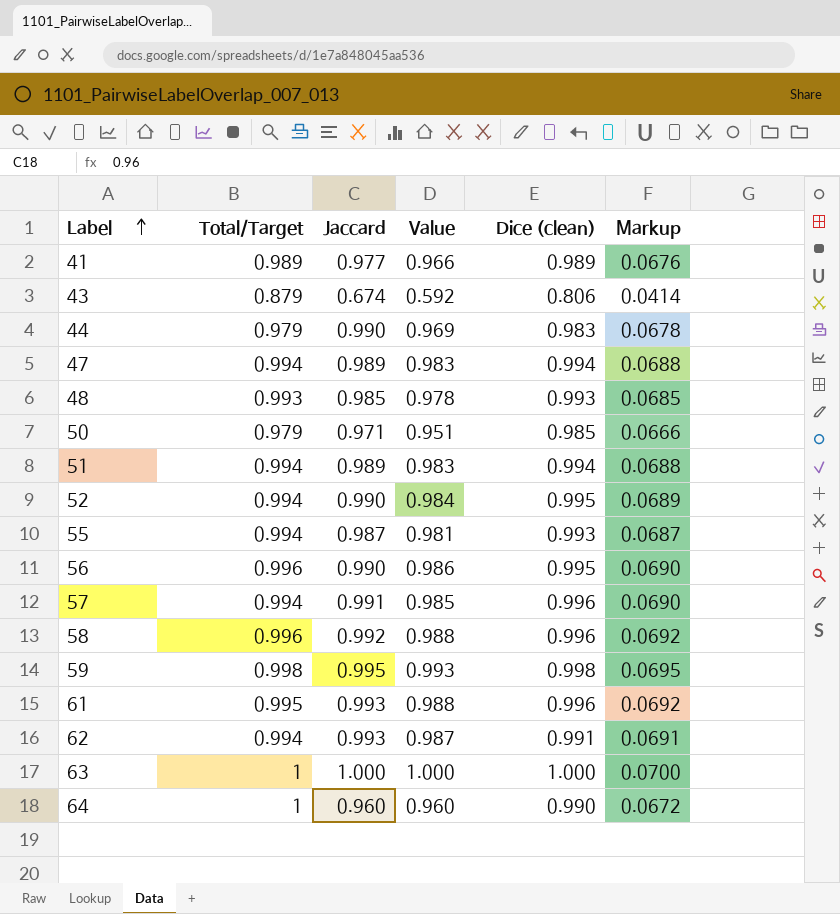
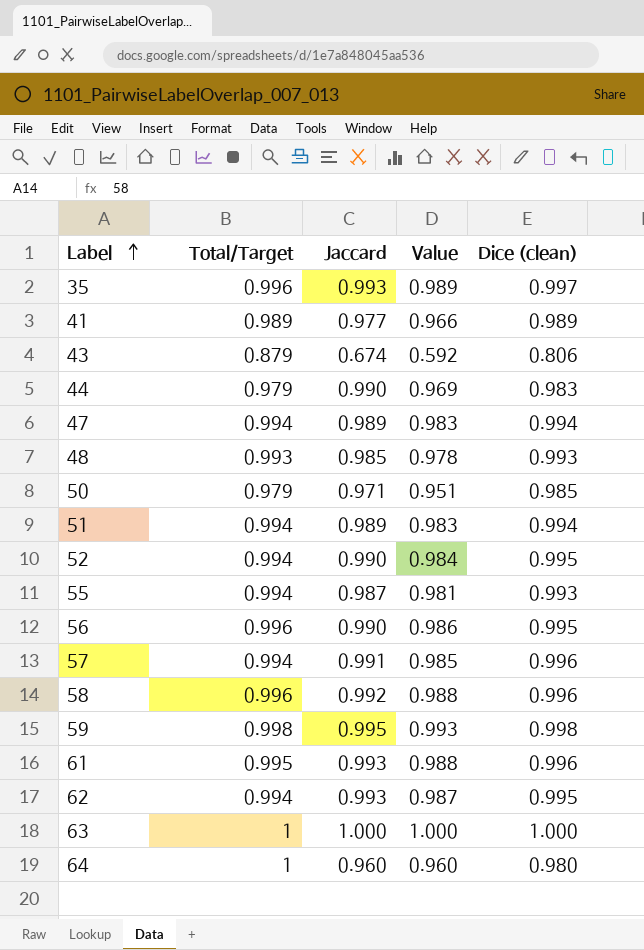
column Markup | formula: [Value] * 0.07 -> none
row 35: none -> 0.996 | 0.993 | 0.989 | 0.997
62 | Dice (clean): 0.991 -> 0.995
64 | Dice (clean): 0.990 -> 0.980

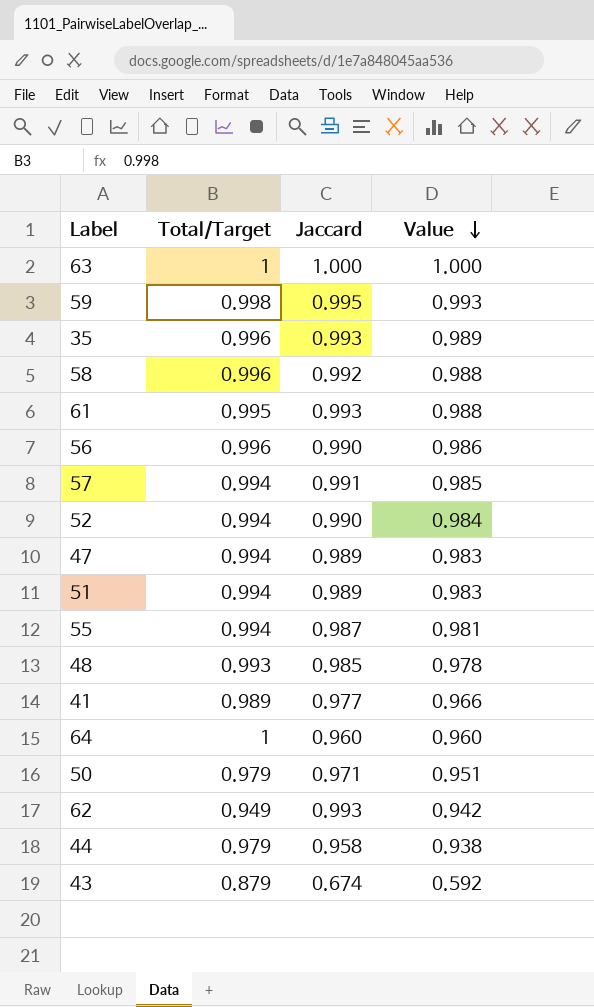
row order: Label ascending -> Value descending
column Dice (clean) | position: 5 -> none
62 | Total/Target: 0.994 -> 0.949
62 | Value: 0.987 -> 0.942
44 | Jaccard: 0.990 -> 0.958
44 | Value: 0.969 -> 0.938

